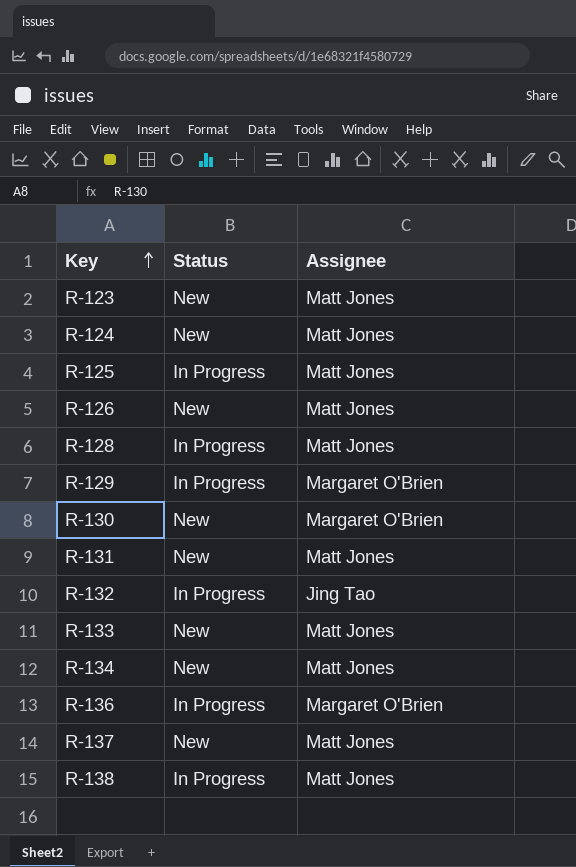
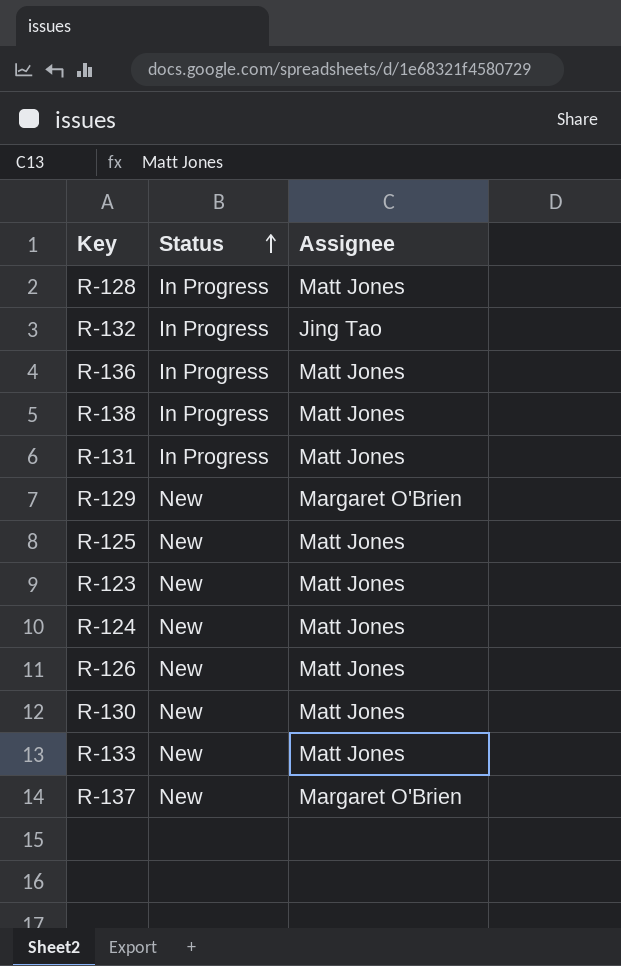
row order: Key ascending -> Status ascending
row R-134: New | Matt Jones -> none
R-136 | Assignee: Margaret O'Brien -> Matt Jones
R-131 | Status: New -> In Progress
R-129 | Status: In Progress -> New
R-125 | Status: In Progress -> New
R-130 | Assignee: Margaret O'Brien -> Matt Jones
R-137 | Assignee: Matt Jones -> Margaret O'Brien

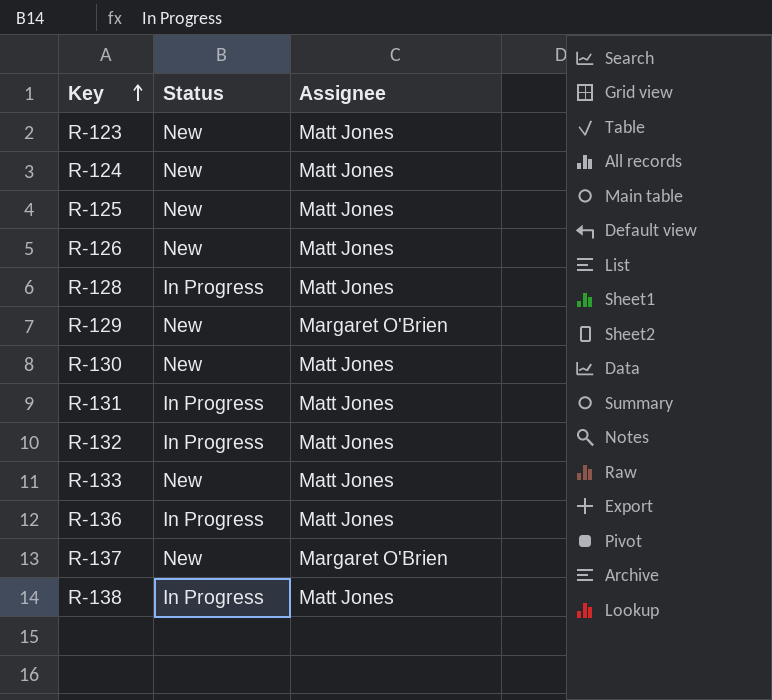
row order: Status ascending -> Key ascending
R-132 | Assignee: Jing Tao -> Matt Jones

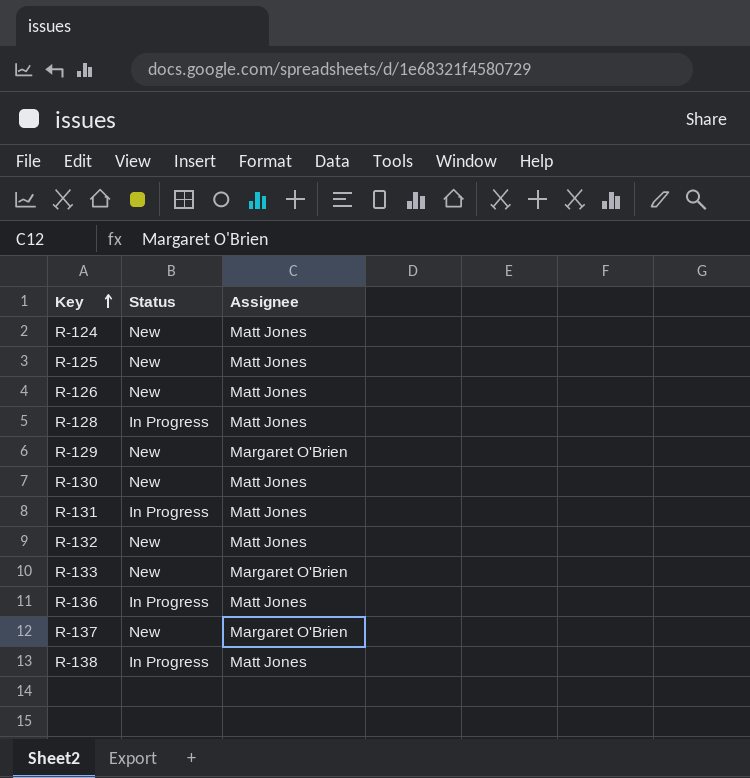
row R-123: New | Matt Jones -> none
R-132 | Status: In Progress -> New
R-133 | Assignee: Matt Jones -> Margaret O'Brien

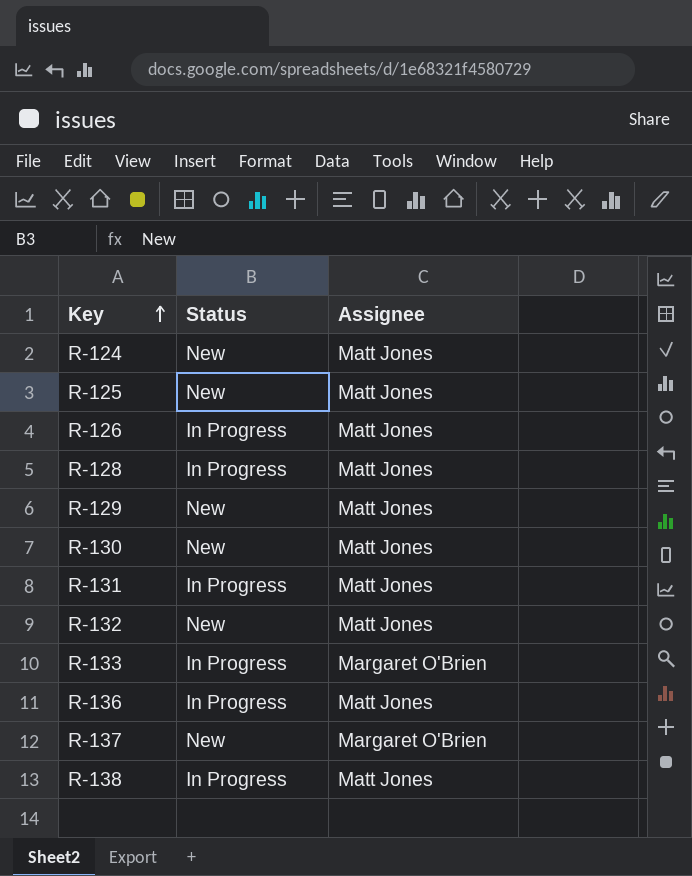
R-126 | Status: New -> In Progress
R-129 | Assignee: Margaret O'Brien -> Matt Jones
R-133 | Status: New -> In Progress

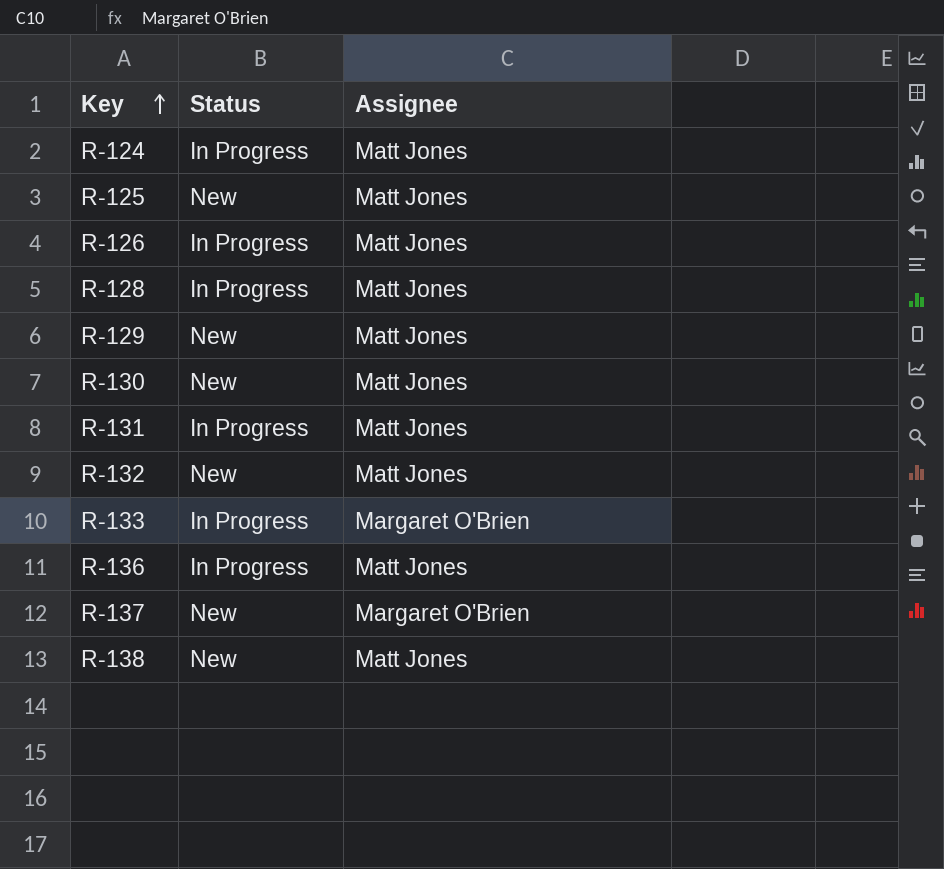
R-124 | Status: New -> In Progress
R-138 | Status: In Progress -> New

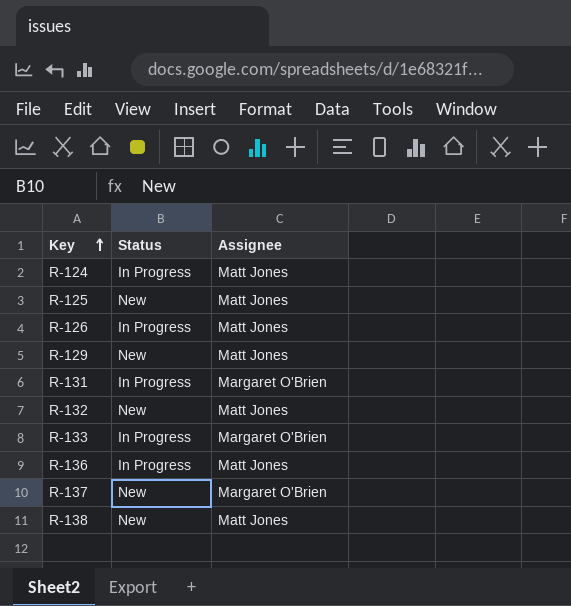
row R-128: In Progress | Matt Jones -> none
row R-130: New | Matt Jones -> none
R-131 | Assignee: Matt Jones -> Margaret O'Brien

